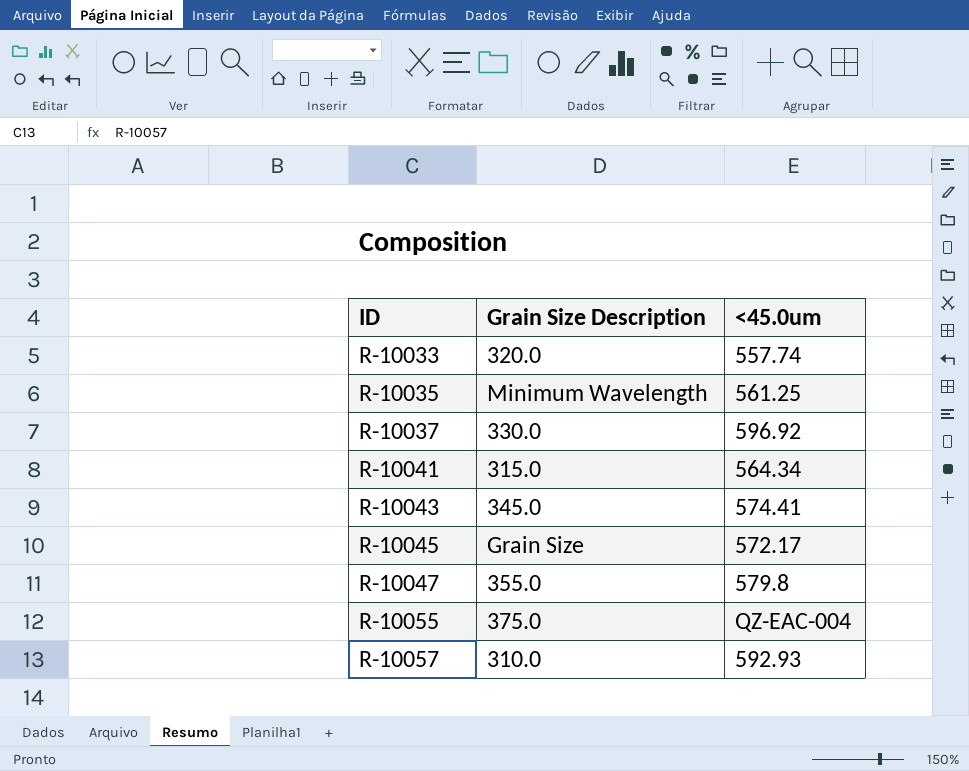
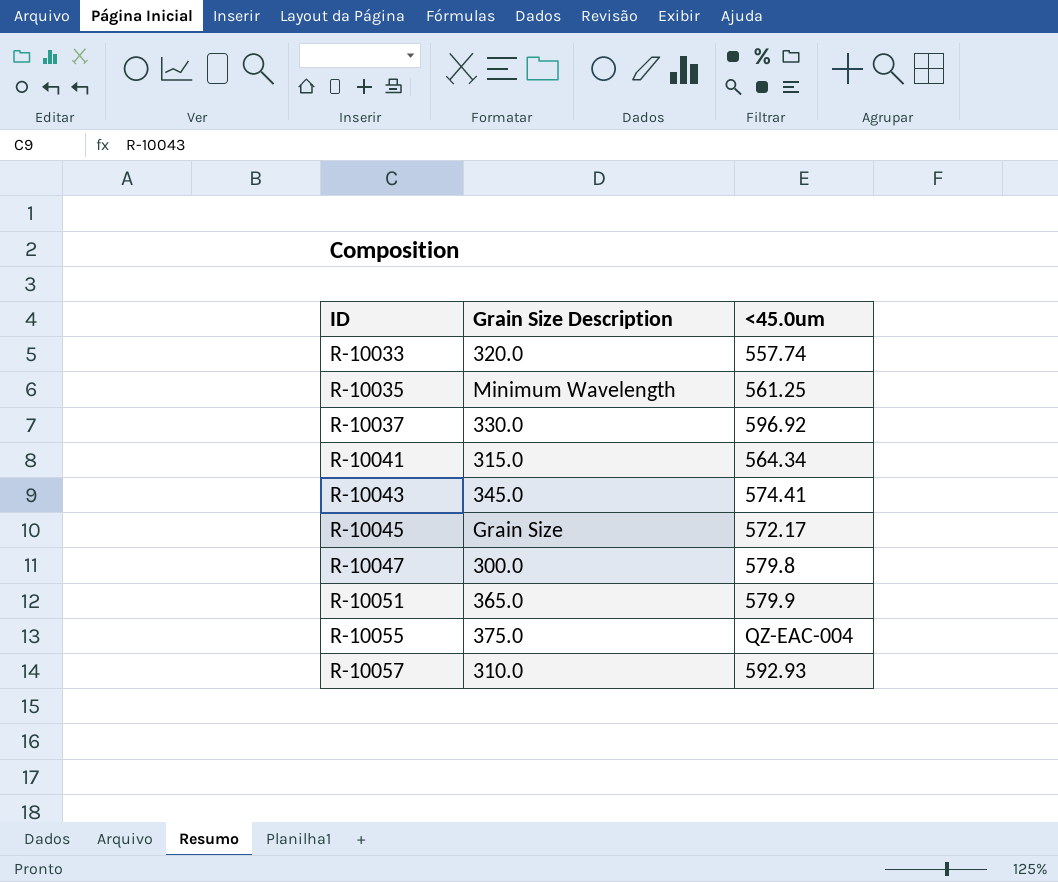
R-10047 | Grain Size Description: 355.0 -> 300.0
row R-10051: none -> 365.0 | 579.9

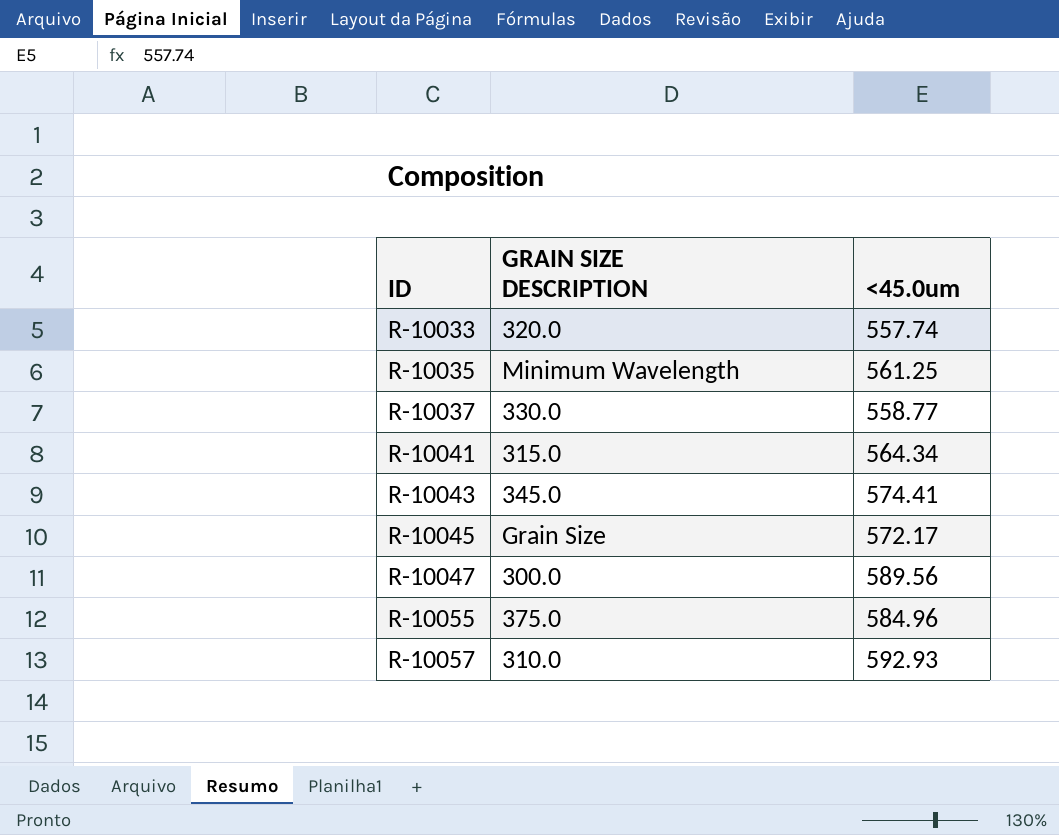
column name: Grain Size Description -> GRAIN SIZE DESCRIPTION
row R-10051: 365.0 | 579.9 -> none
R-10037 | <45.0um: 596.92 -> 558.77
R-10047 | <45.0um: 579.8 -> 589.56
R-10055 | <45.0um: QZ-EAC-004 -> 584.96

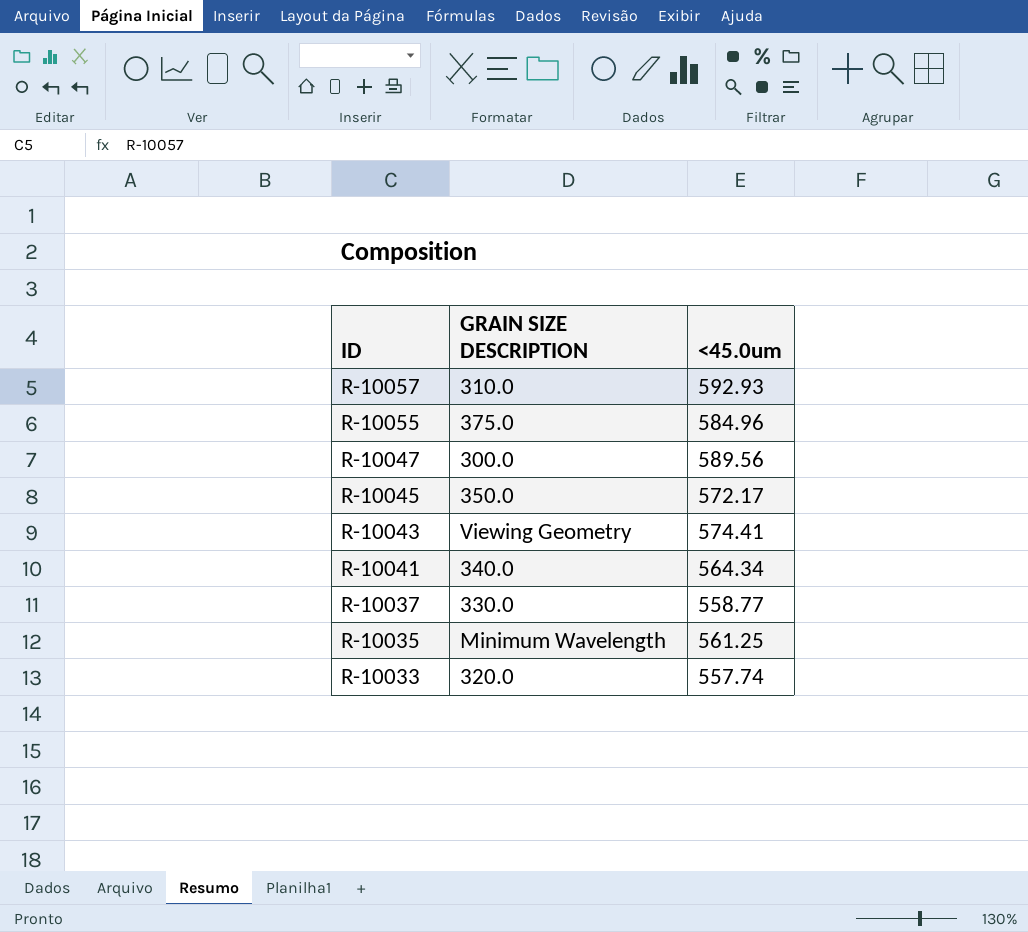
row order: ID ascending -> ID descending
R-10045 | GRAIN SIZE DESCRIPTION: Grain Size -> 350.0
R-10043 | GRAIN SIZE DESCRIPTION: 345.0 -> Viewing Geometry
R-10041 | GRAIN SIZE DESCRIPTION: 315.0 -> 340.0

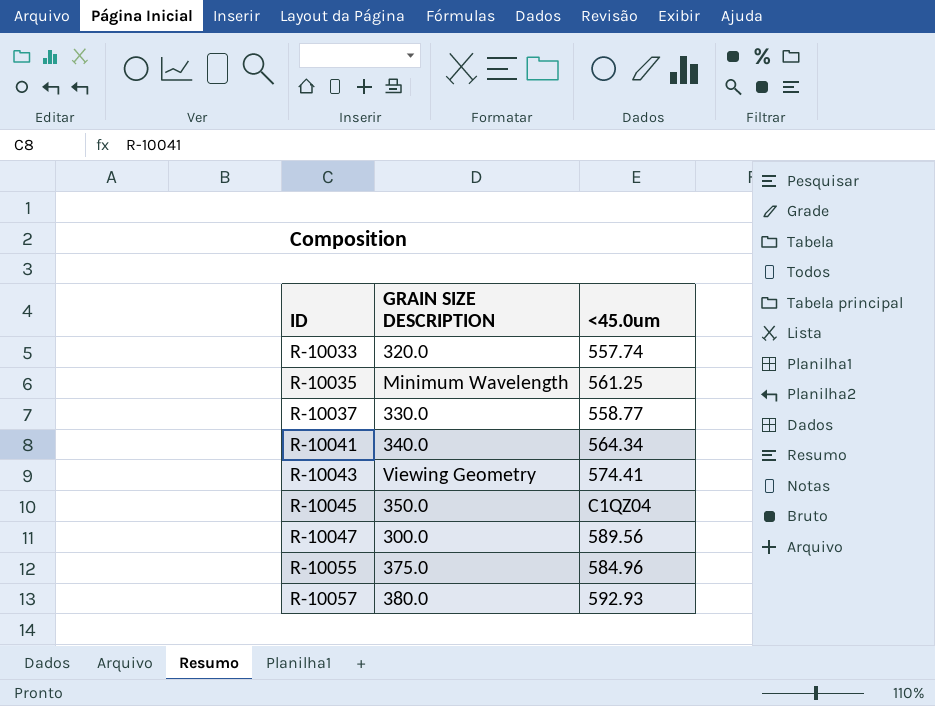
row order: ID descending -> ID ascending
R-10045 | <45.0um: 572.17 -> C1QZ04
R-10057 | GRAIN SIZE DESCRIPTION: 310.0 -> 380.0

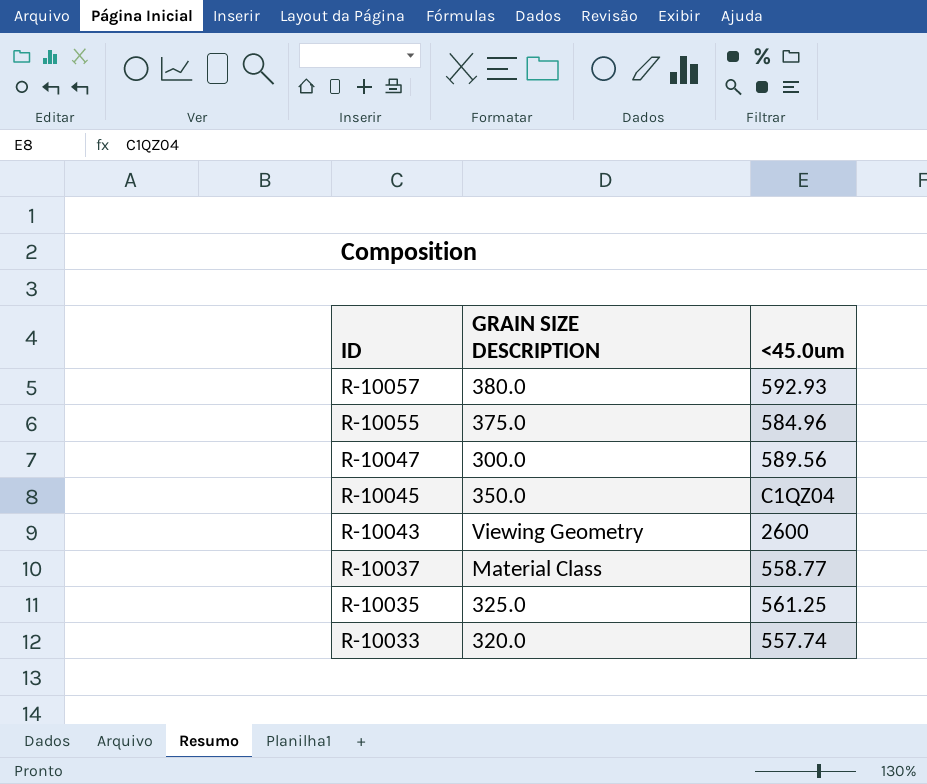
row order: ID ascending -> ID descending
row R-10041: 340.0 | 564.34 -> none
R-10043 | <45.0um: 574.41 -> 2600
R-10037 | GRAIN SIZE DESCRIPTION: 330.0 -> Material Class
R-10035 | GRAIN SIZE DESCRIPTION: Minimum Wavelength -> 325.0

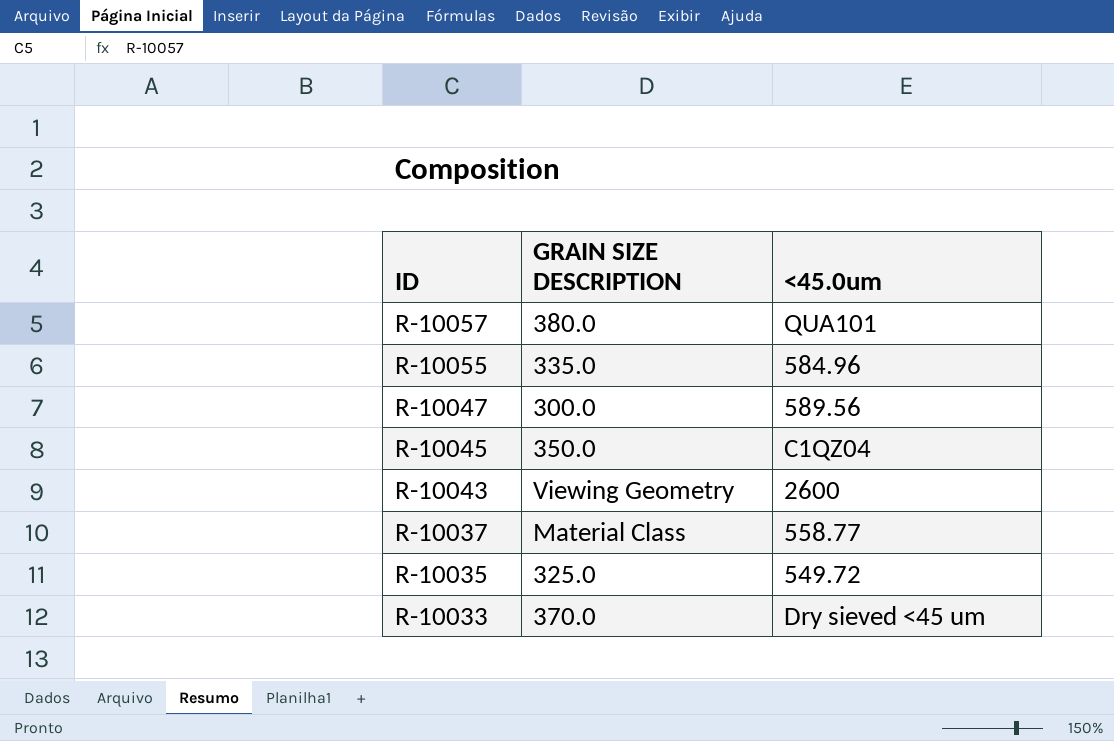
R-10057 | <45.0um: 592.93 -> QUA101
R-10055 | GRAIN SIZE DESCRIPTION: 375.0 -> 335.0
R-10035 | <45.0um: 561.25 -> 549.72
R-10033 | GRAIN SIZE DESCRIPTION: 320.0 -> 370.0
R-10033 | <45.0um: 557.74 -> Dry sieved <45 um

